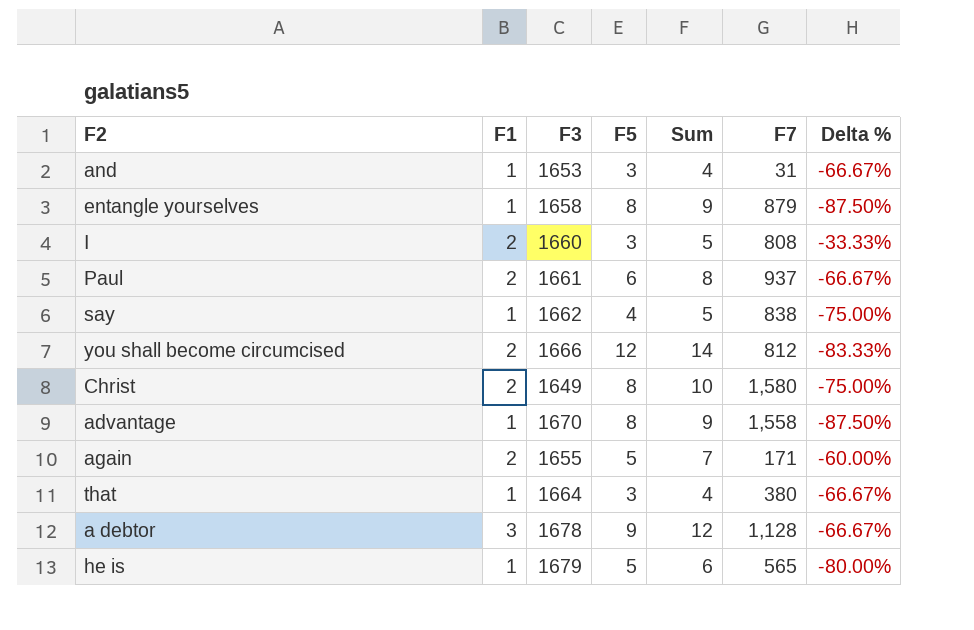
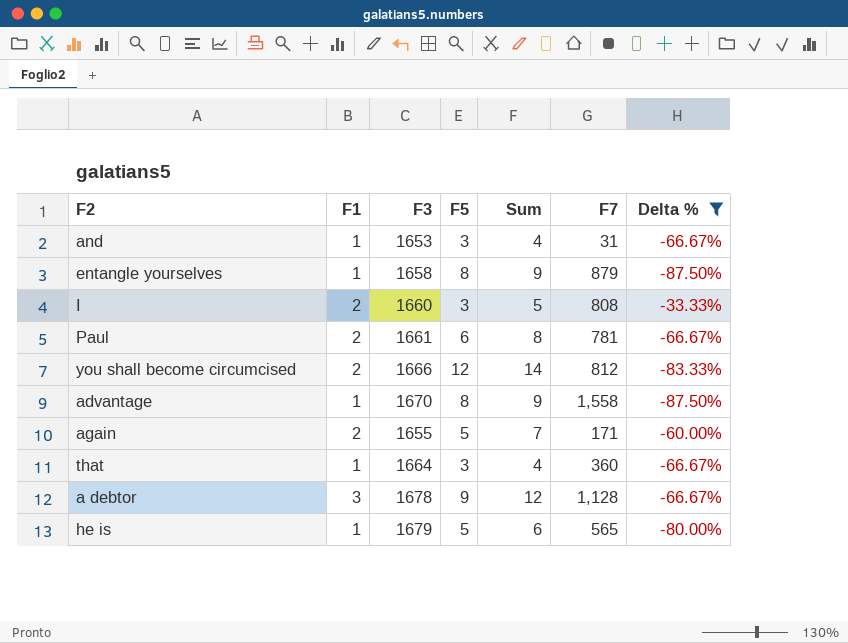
filter: none -> Delta % != -75.00%
Paul | F7: 937 -> 781
that | F7: 380 -> 360

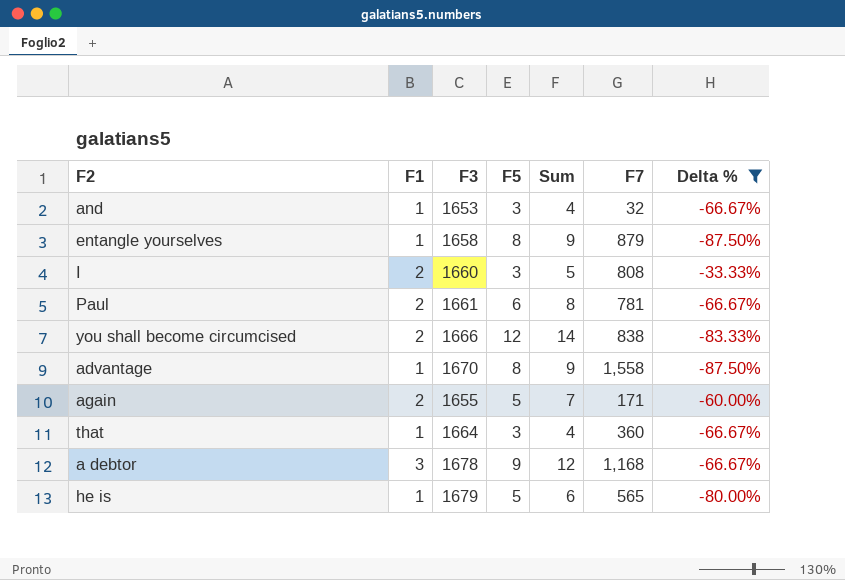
and | F7: 31 -> 32
you shall become circumcised | F7: 812 -> 838
a debtor | F7: 1,128 -> 1,168

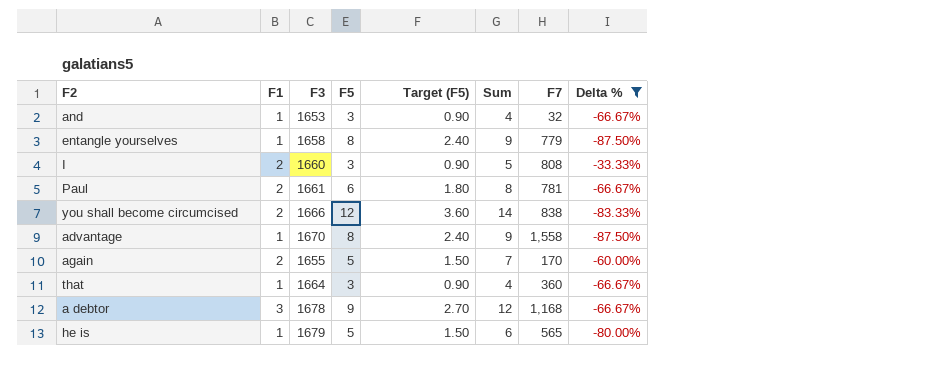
column Target (F5) | formula: none -> [F5] * 0.3
entangle yourselves | F7: 879 -> 779
again | F7: 171 -> 170

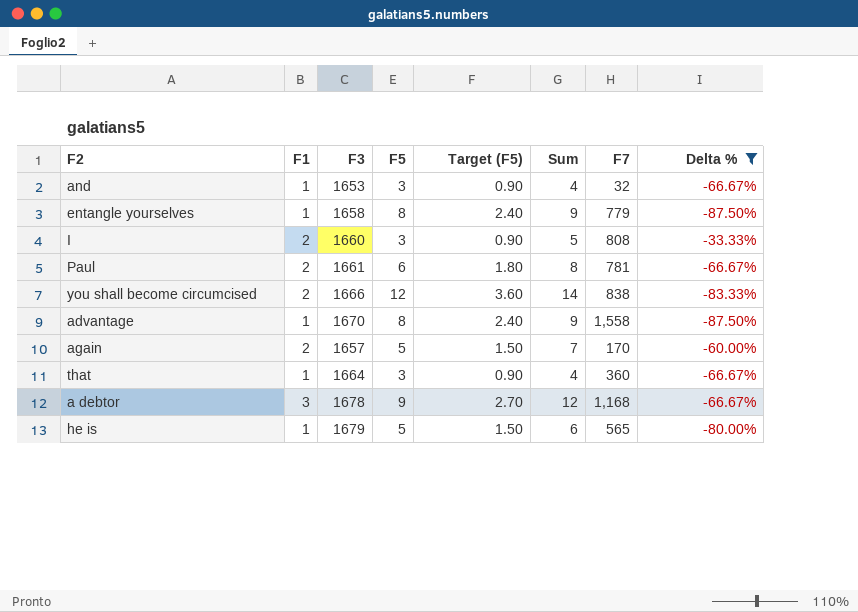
again | F3: 1655 -> 1657

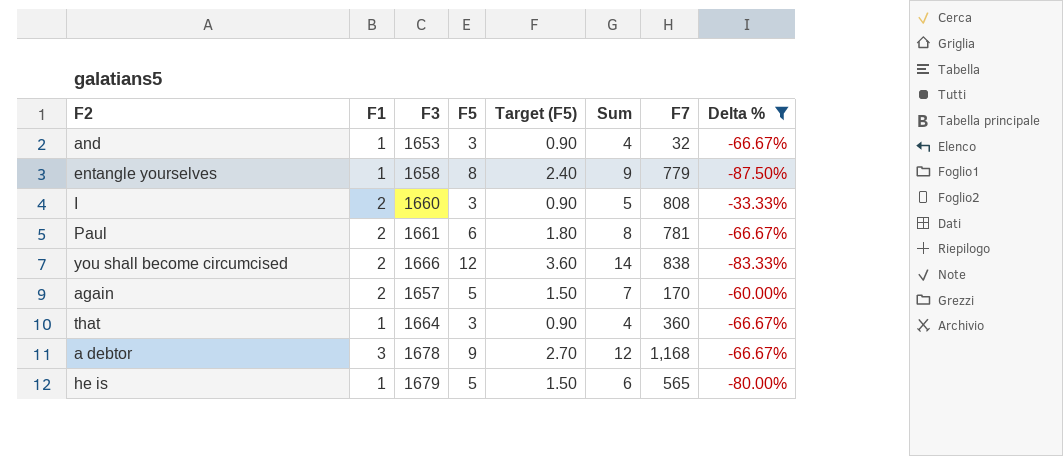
row advantage: 1 | 1670 | 8 | 2.40 | 9 | 1,558 | -87.50% -> none

